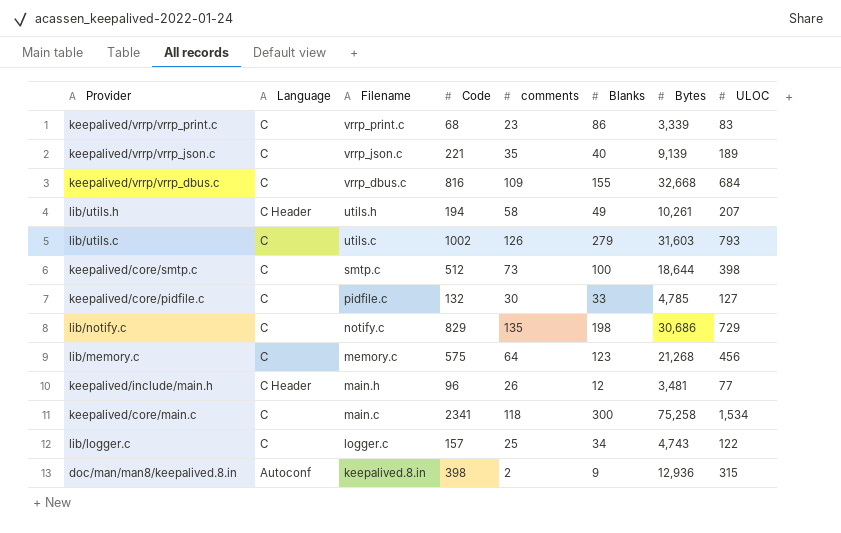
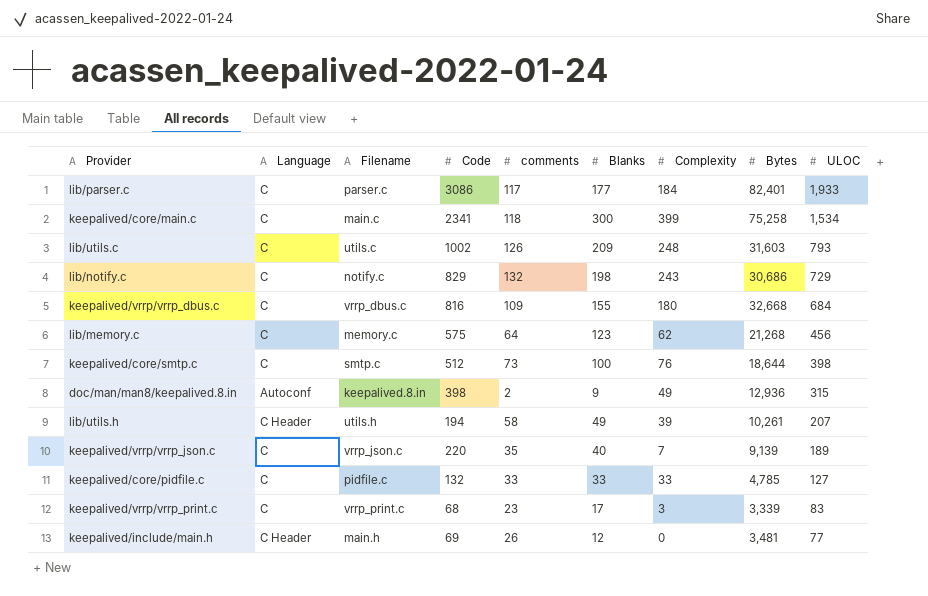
row order: Filename descending -> ULOC descending
column Complexity | position: none -> 7
row lib/logger.c: C | logger.c | 157 | 25 | 34 | 4,743 | 122 -> none
row lib/parser.c: none -> C | parser.c | 3086 | 117 | 177 | 184 | 82,401 | 1,933
lib/utils.c | Blanks: 279 -> 209
lib/notify.c | comments: 135 -> 132
keepalived/vrrp/vrrp_json.c | Code: 221 -> 220
keepalived/core/pidfile.c | comments: 30 -> 33
keepalived/vrrp/vrrp_print.c | Blanks: 86 -> 17
keepalived/include/main.h | Code: 96 -> 69

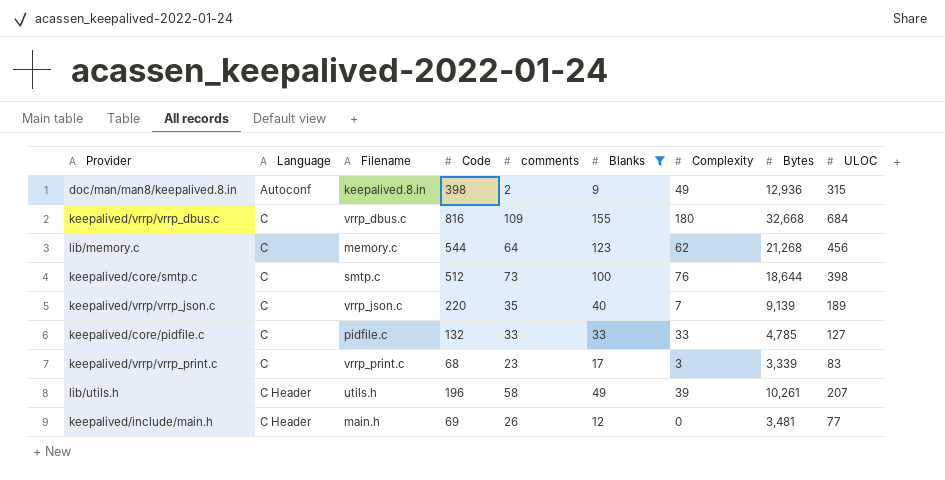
filter: none -> Blanks <= 155
row order: ULOC descending -> Language ascending
lib/memory.c | Code: 575 -> 544
lib/utils.h | Code: 194 -> 196

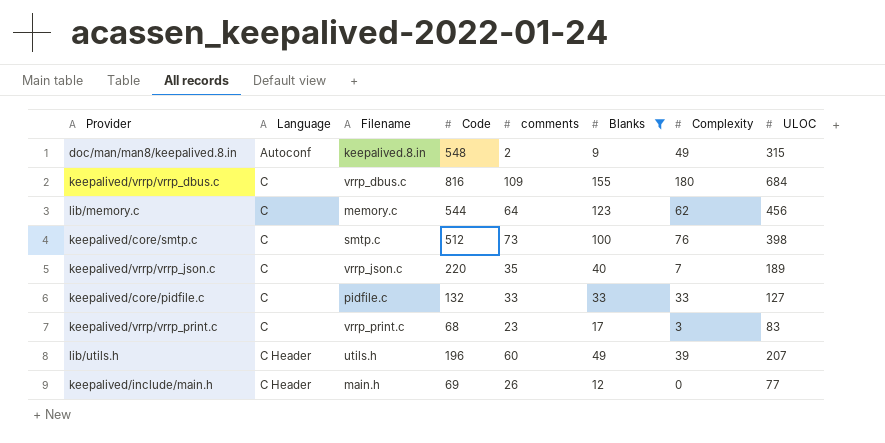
column Bytes | position: 8 -> none
doc/man/man8/keepalived.8.in | Code: 398 -> 548
lib/utils.h | comments: 58 -> 60

